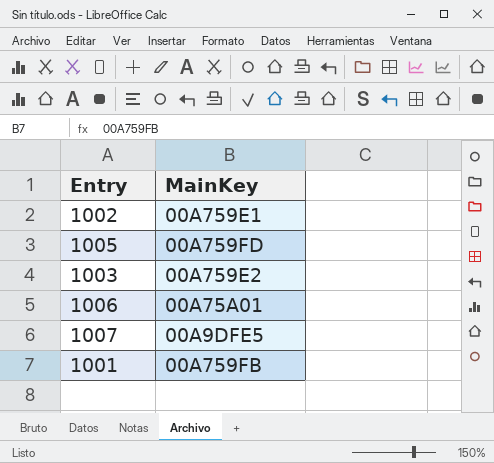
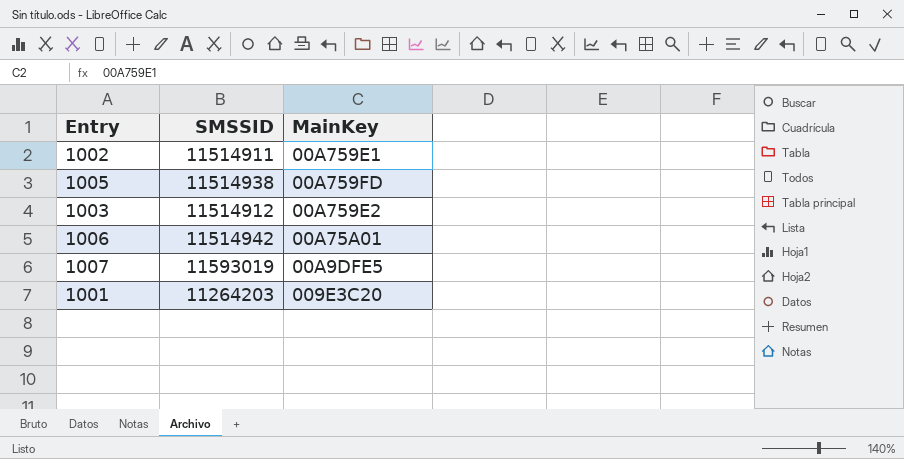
column SMSSID | position: none -> 2
1001 | MainKey: 00A759FB -> 009E3C20

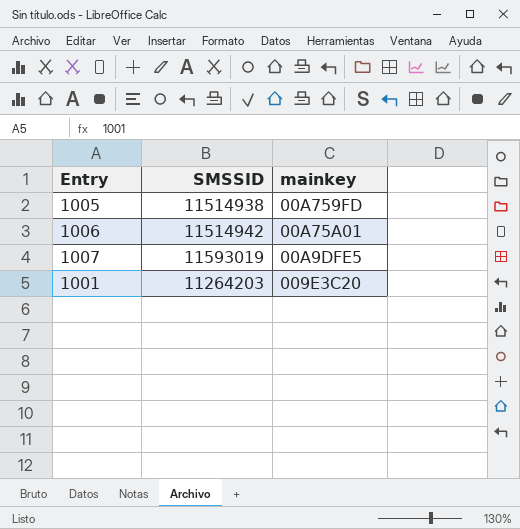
column name: MainKey -> mainkey
row 1002: 11514911 | 00A759E1 -> none
row 1003: 11514912 | 00A759E2 -> none

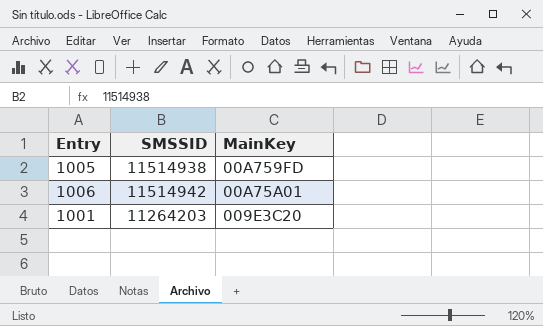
column name: mainkey -> MainKey
row 1007: 11593019 | 00A9DFE5 -> none

